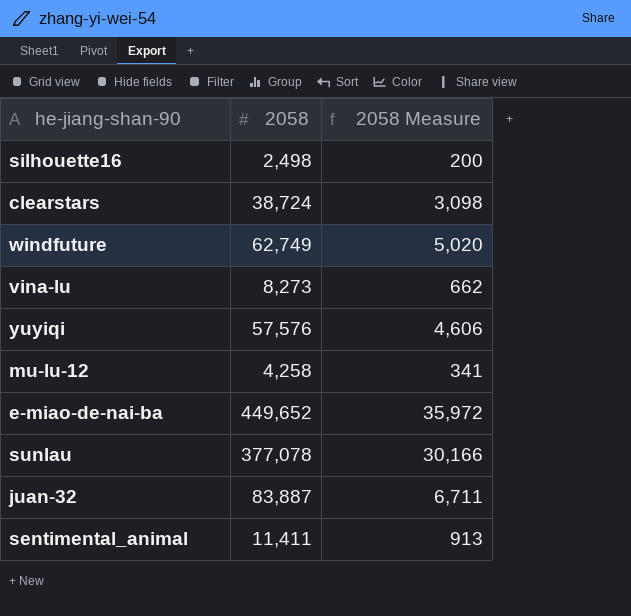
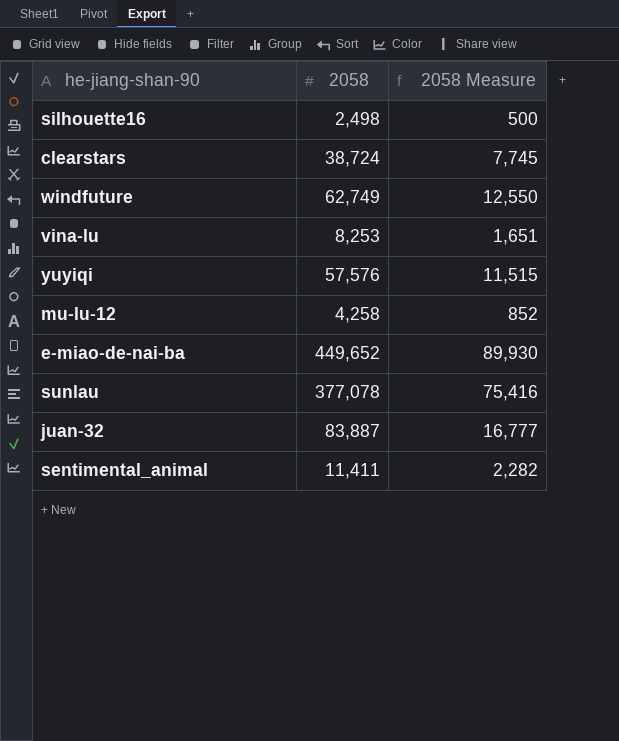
column 2058 Measure | formula: [2058] * 0.08 -> [2058] * 0.2
vina-lu | 2058: 8,273 -> 8,253

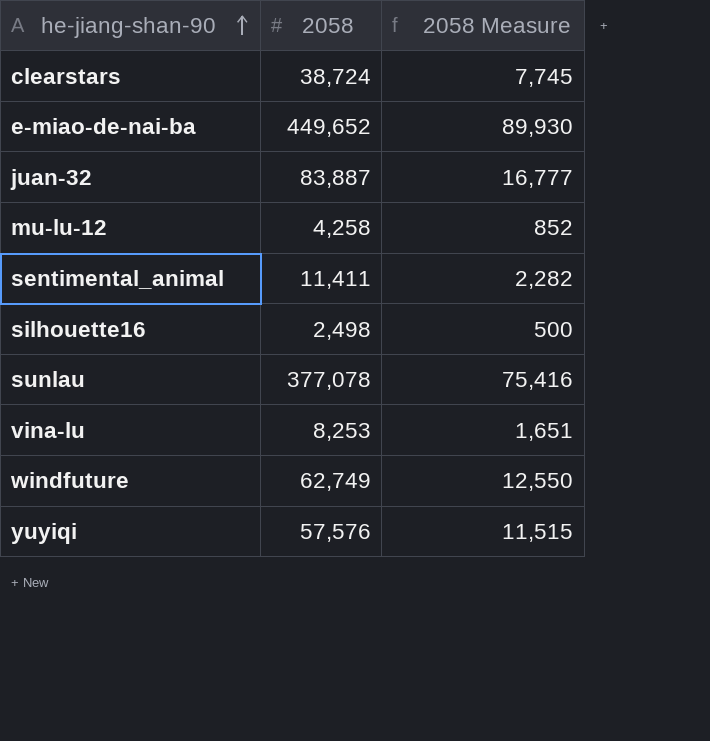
row order: none -> he-jiang-shan-90 ascending

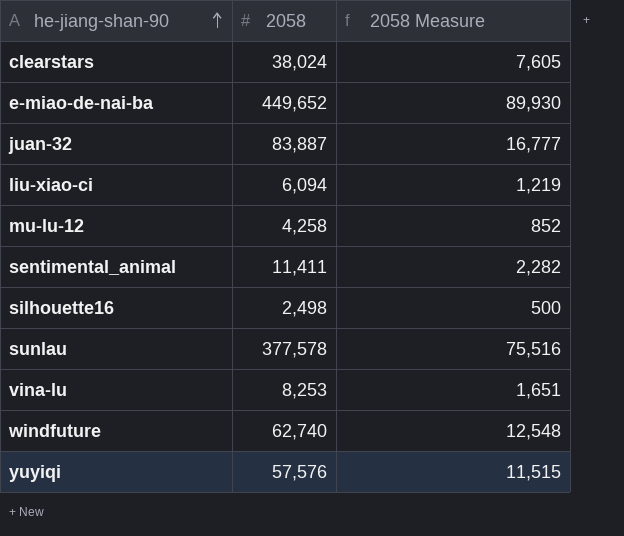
clearstars | 2058: 38,724 -> 38,024
clearstars | 2058 Measure: 7,745 -> 7,605
row liu-xiao-ci: none -> 6,094 | 1,219
sunlau | 2058: 377,078 -> 377,578
sunlau | 2058 Measure: 75,416 -> 75,516
windfuture | 2058: 62,749 -> 62,740
windfuture | 2058 Measure: 12,550 -> 12,548

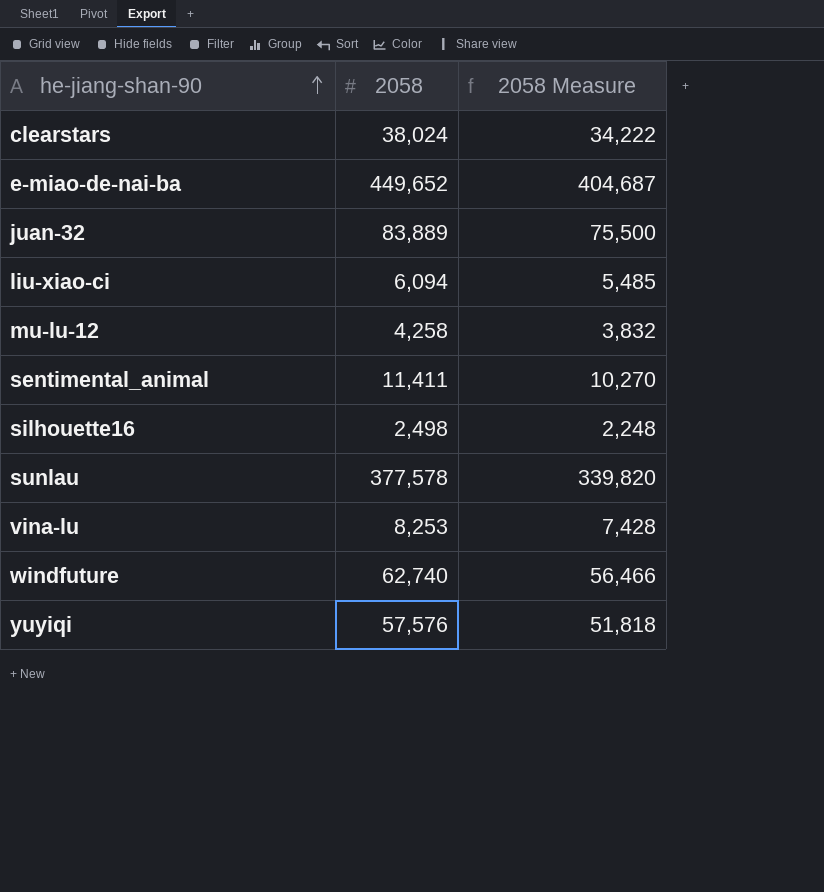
column 2058 Measure | formula: [2058] * 0.2 -> [2058] * 0.9
juan-32 | 2058: 83,887 -> 83,889

